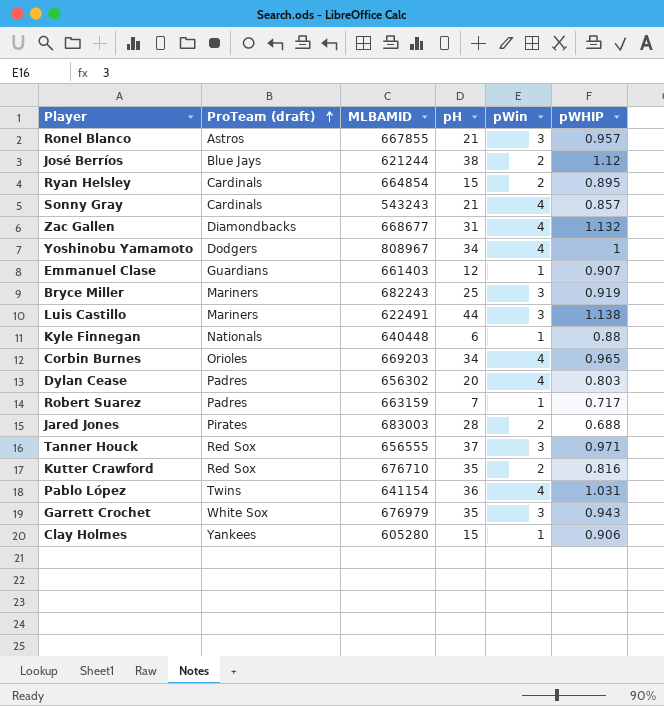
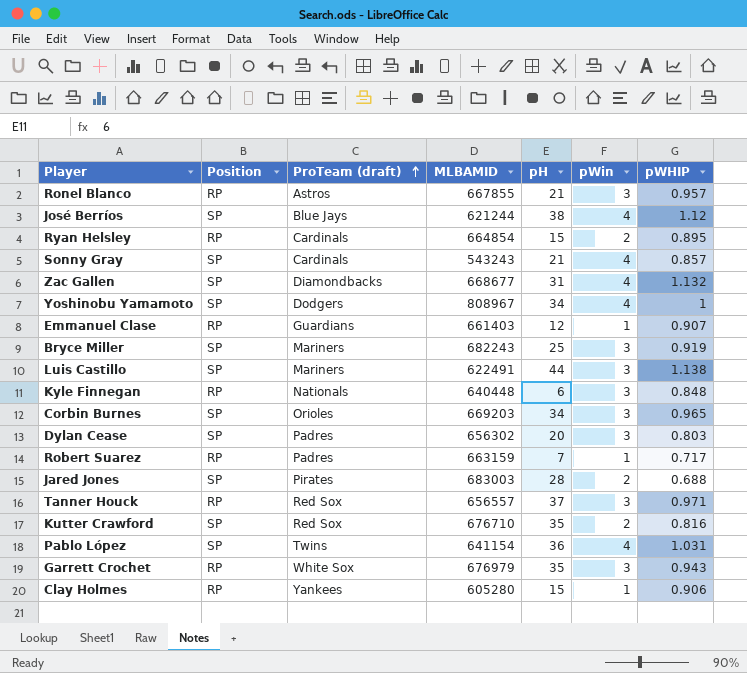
column Position | position: none -> 2
José Berríos | pWin: 2 -> 4
Kyle Finnegan | pWin: 1 -> 3
Kyle Finnegan | pWHIP: 0.88 -> 0.848
Corbin Burnes | pWin: 4 -> 3
Dylan Cease | pWin: 4 -> 3
Tanner Houck | MLBAMID: 656555 -> 656557

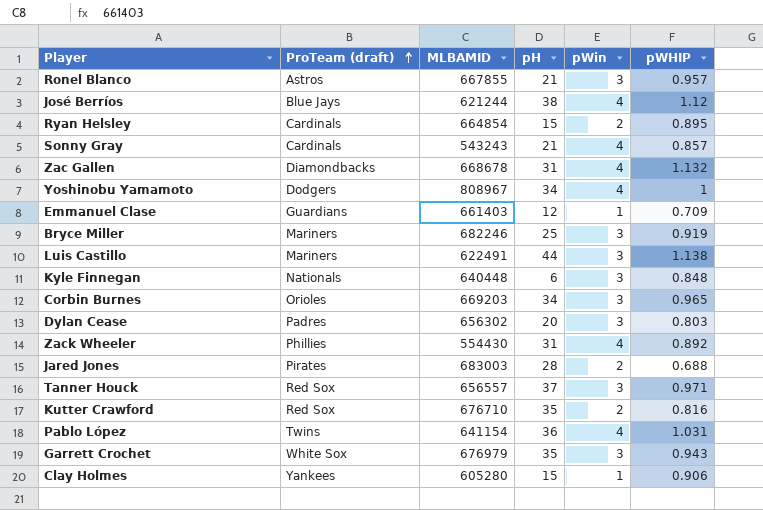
column Position | position: 2 -> none
row Robert Suarez: RP | Padres | 663159 | 7 | 1 | 0.717 -> none
Zac Gallen | MLBAMID: 668677 -> 668678
Emmanuel Clase | pWHIP: 0.907 -> 0.709
Bryce Miller | MLBAMID: 682243 -> 682246
row Zack Wheeler: none -> Phillies | 554430 | 31 | 4 | 0.892

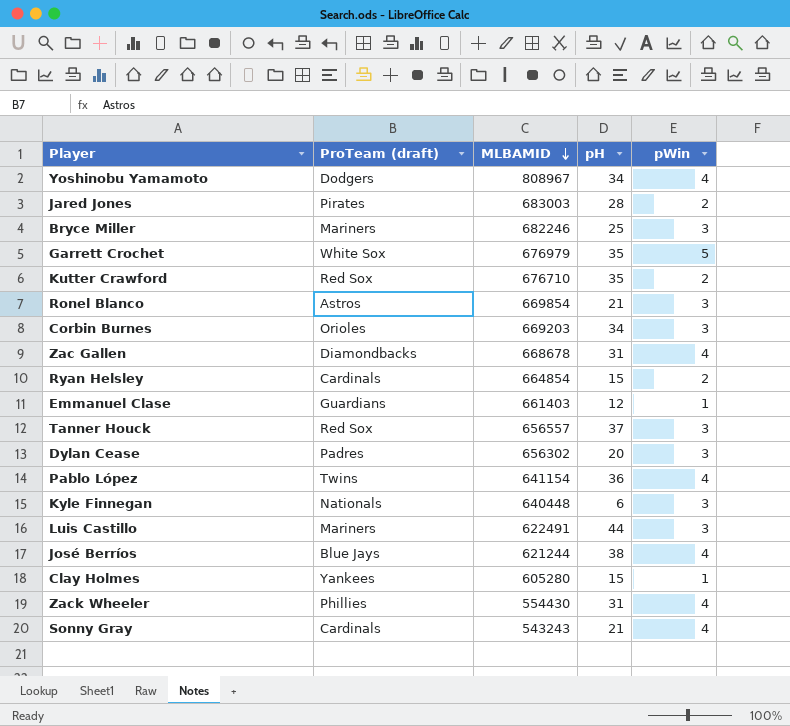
row order: ProTeam (draft) ascending -> MLBAMID descending
column pWHIP | position: 6 -> none
Garrett Crochet | pWin: 3 -> 5
Ronel Blanco | MLBAMID: 667855 -> 669854

